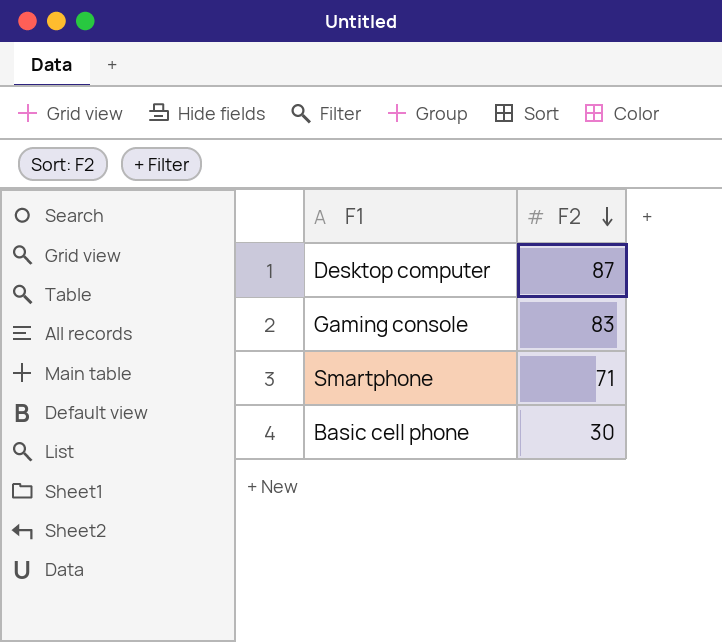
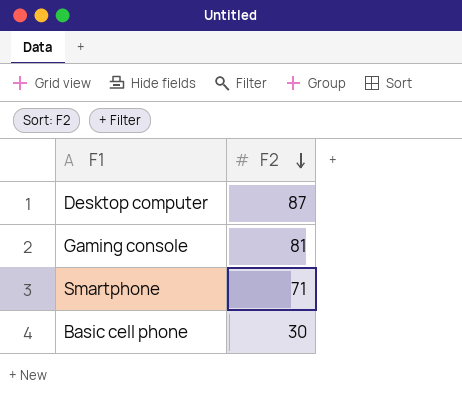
Gaming console | F2: 83 -> 81

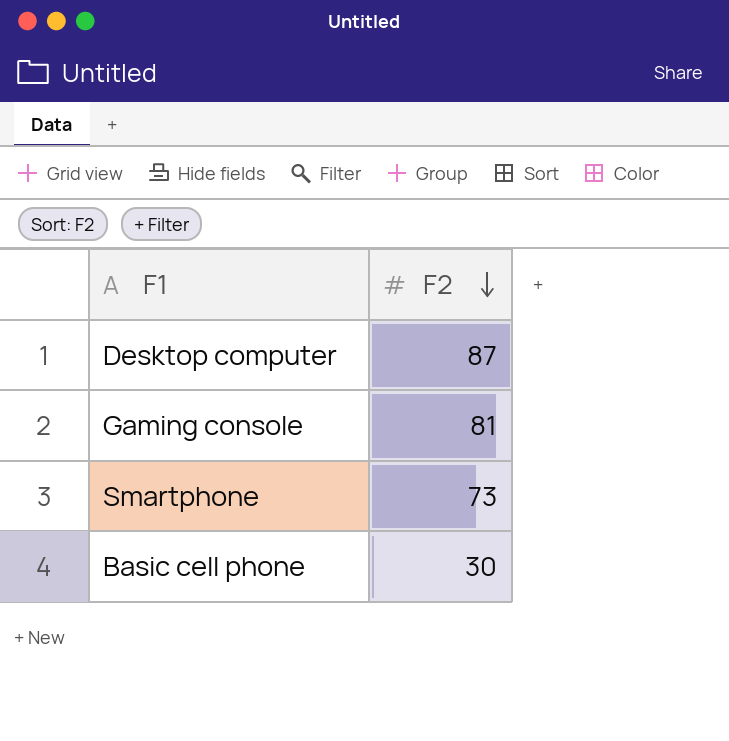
Smartphone | F2: 71 -> 73

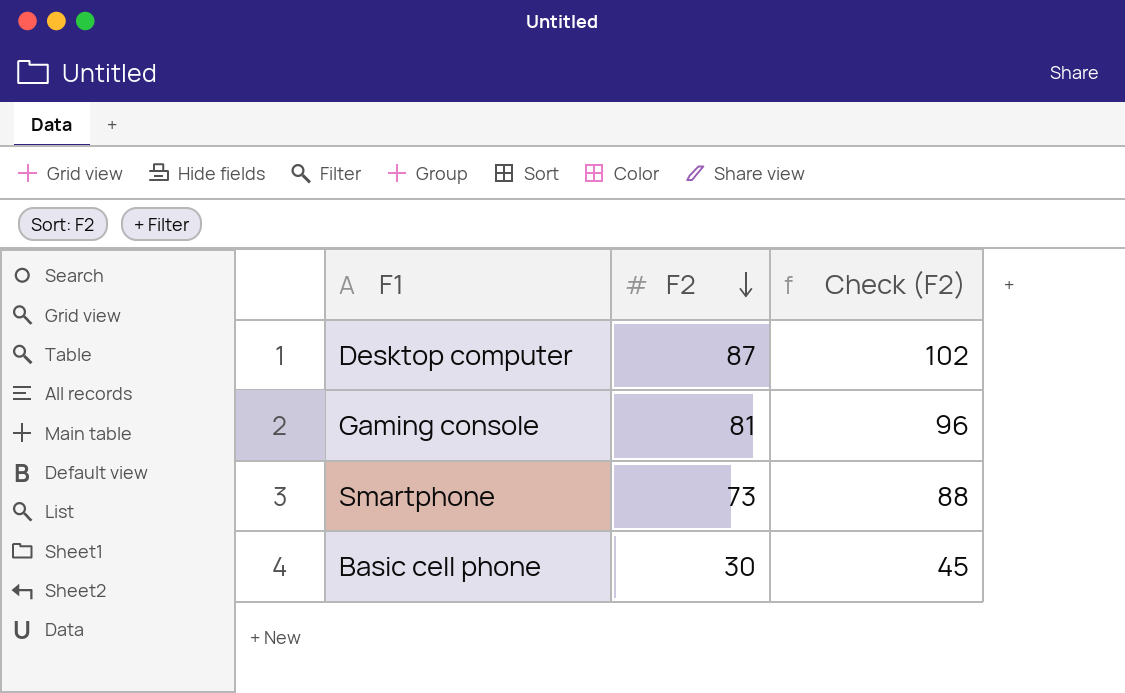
column Check (F2) | formula: none -> [F2] + 15

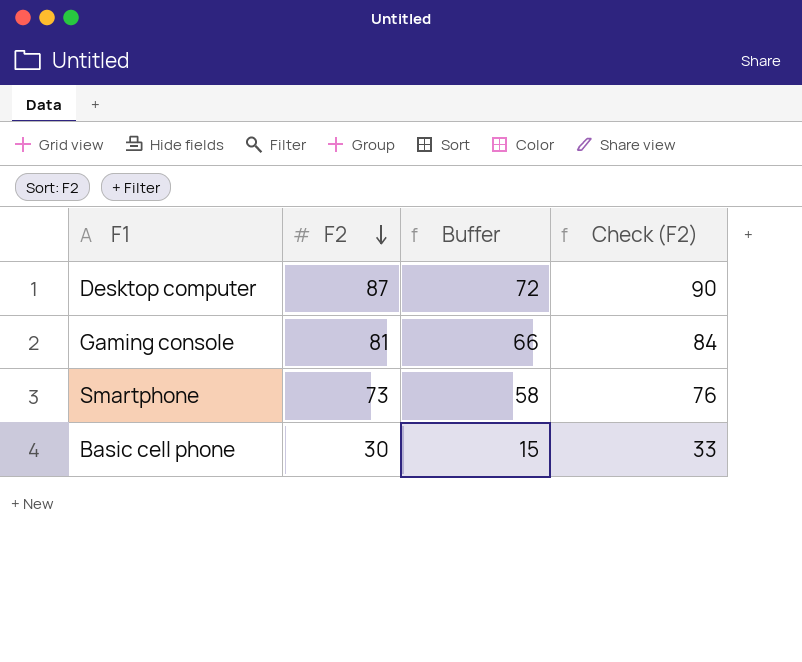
column Buffer | formula: none -> [F2] - 15
column Check (F2) | formula: [F2] + 15 -> [F2] + 3

